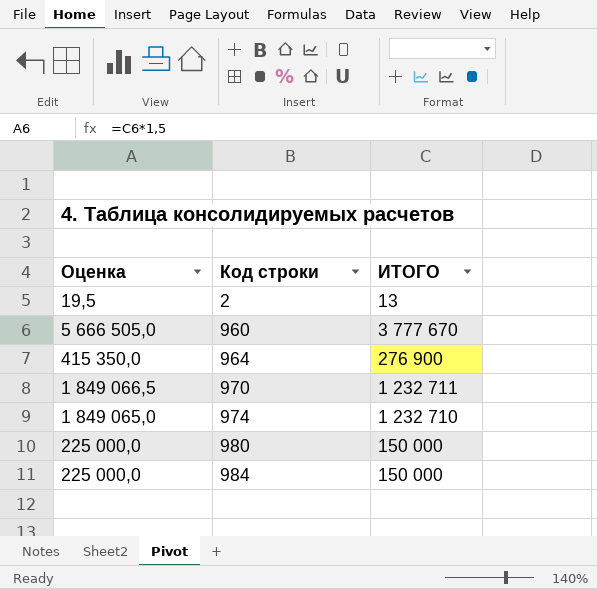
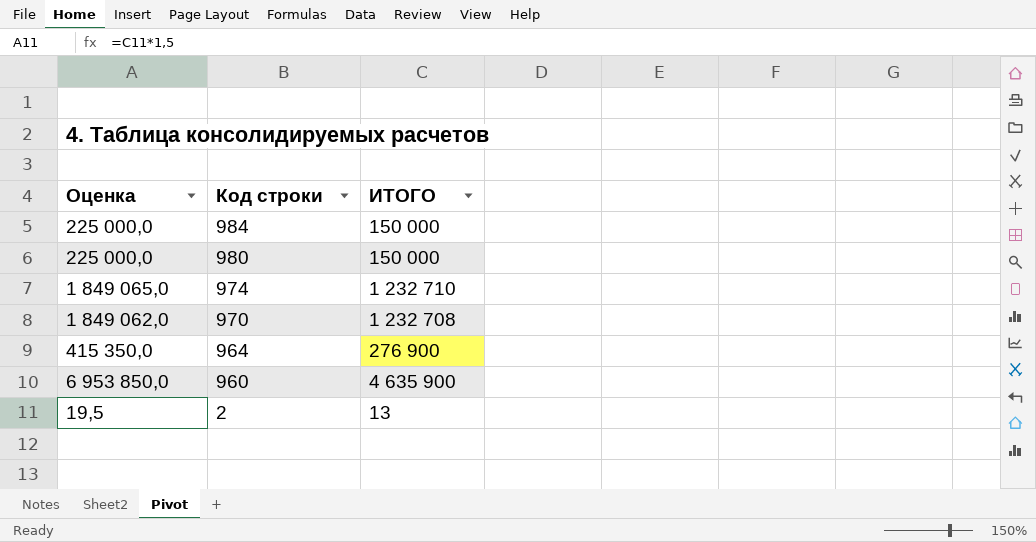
row order: Код строки ascending -> Код строки descending
970 | Оценка: 1 849 066,5 -> 1 849 062,0
970 | ИТОГО: 1 232 711 -> 1 232 708
960 | Оценка: 5 666 505,0 -> 6 953 850,0
960 | ИТОГО: 3 777 670 -> 4 635 900

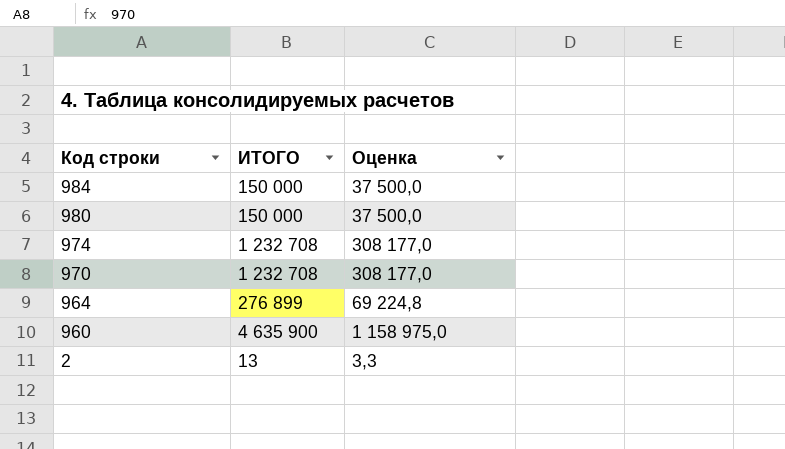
column Оценка | formula: [ИТОГО] * 1,5 -> [ИТОГО] * 0,25
column Оценка | position: 1 -> 3
974 | ИТОГО: 1 232 710 -> 1 232 708
964 | ИТОГО: 276 900 -> 276 899

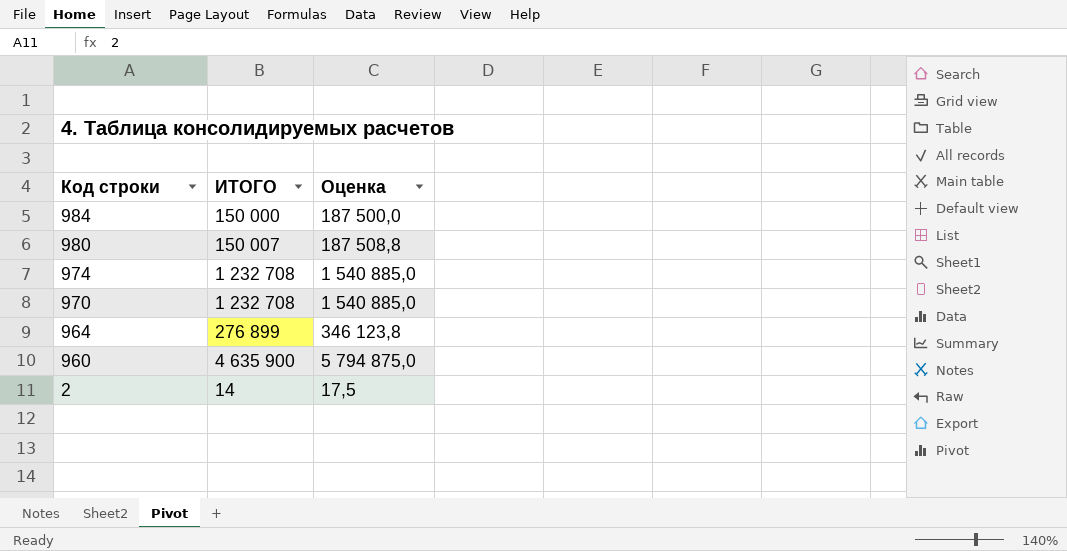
column Оценка | formula: [ИТОГО] * 0,25 -> [ИТОГО] * 1,25
980 | ИТОГО: 150 000 -> 150 007
2 | ИТОГО: 13 -> 14

